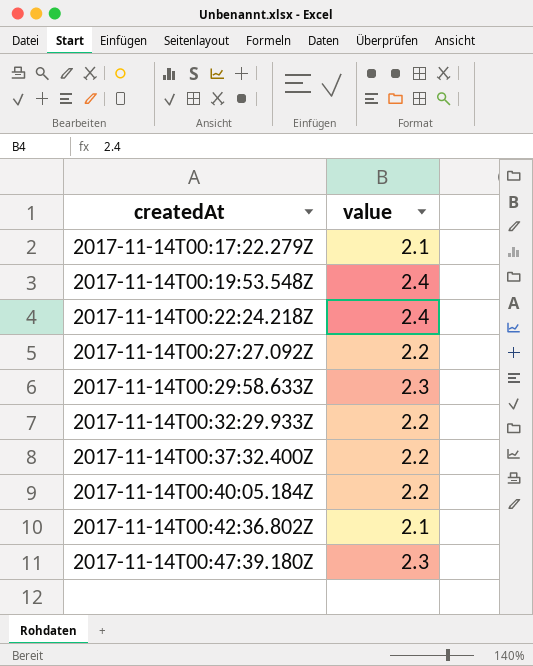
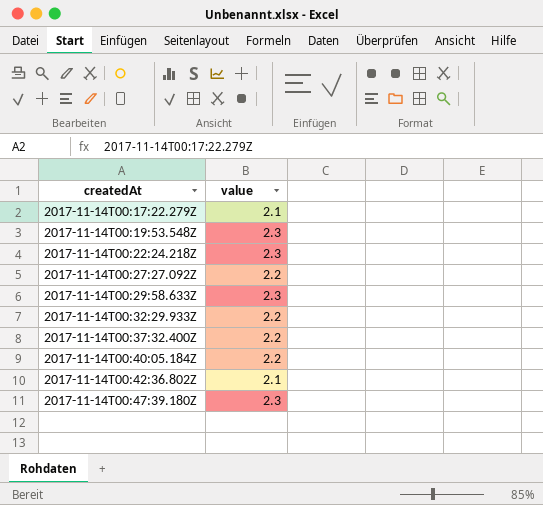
2017-11-14T00:19:53.548Z | value: 2.4 -> 2.3
2017-11-14T00:22:24.218Z | value: 2.4 -> 2.3

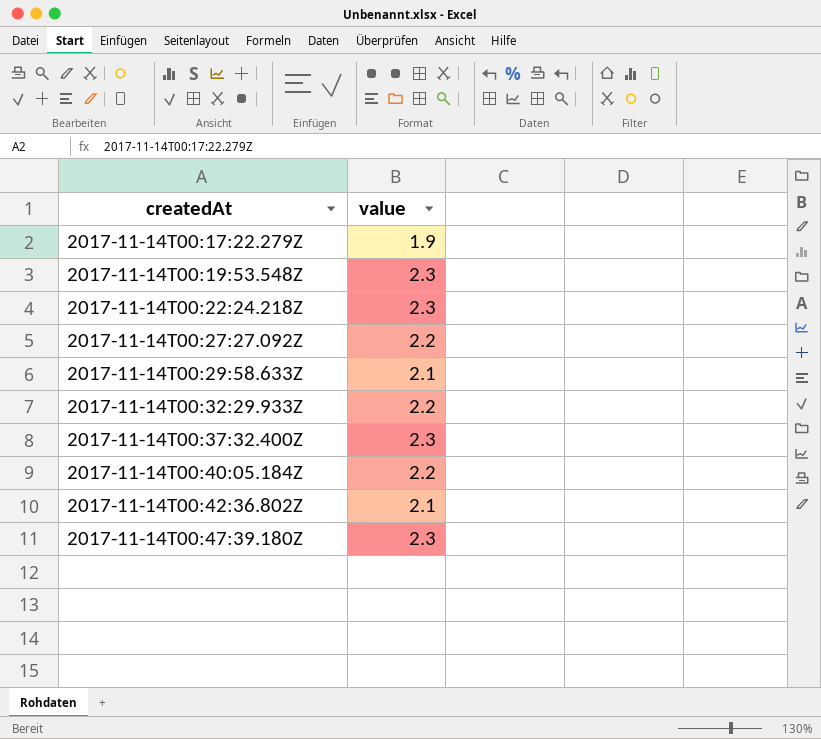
2017-11-14T00:17:22.279Z | value: 2.1 -> 1.9
2017-11-14T00:29:58.633Z | value: 2.3 -> 2.1
2017-11-14T00:37:32.400Z | value: 2.2 -> 2.3

